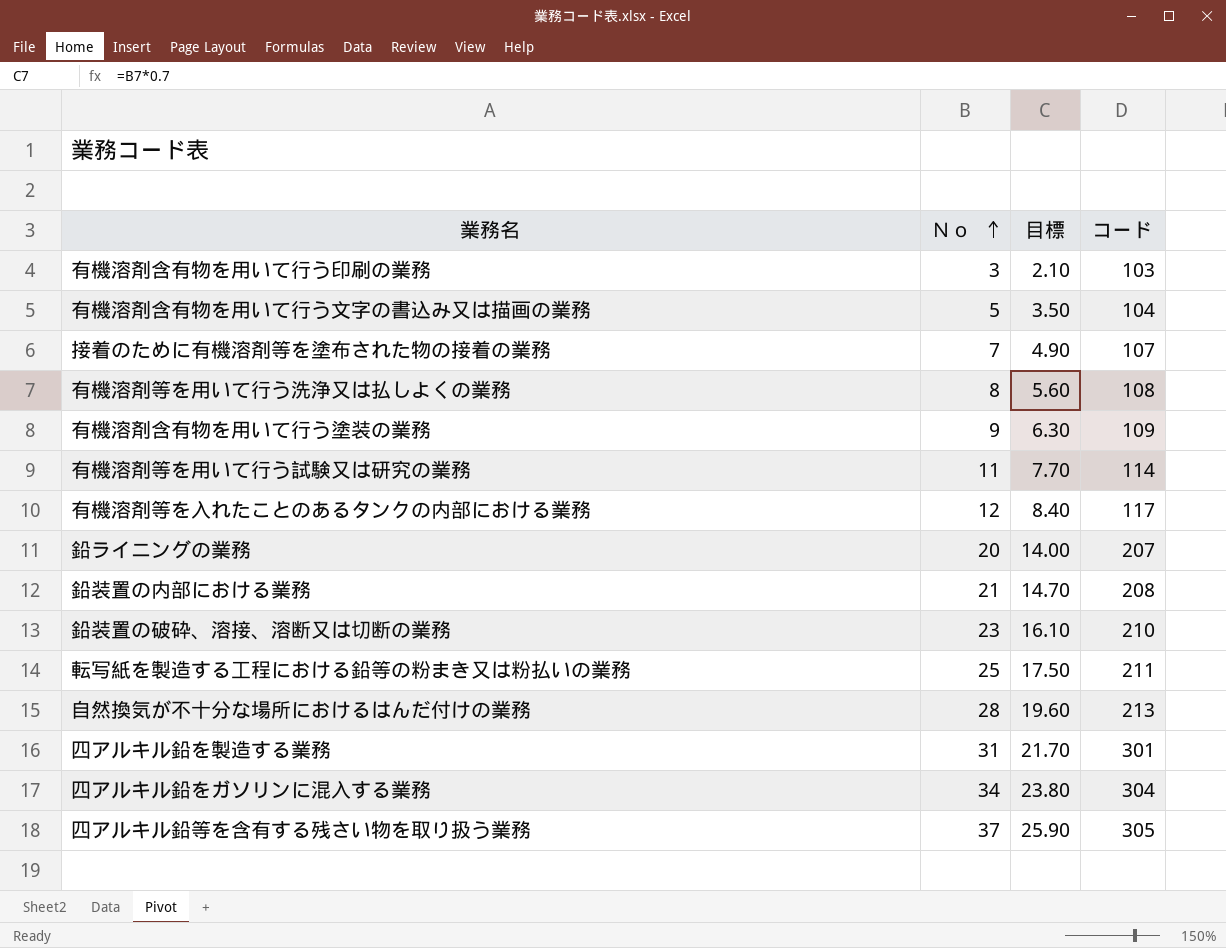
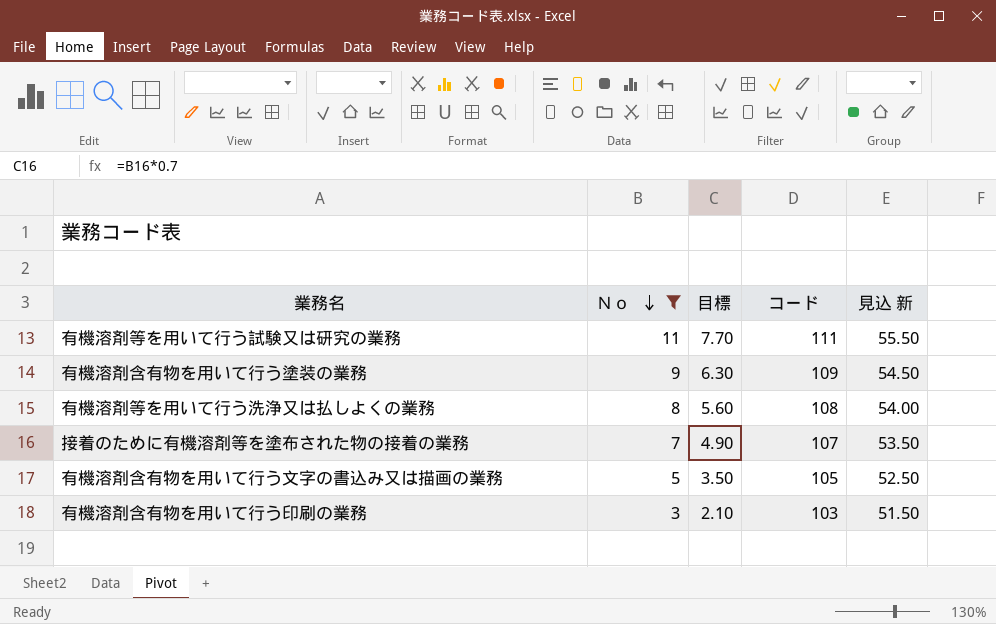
filter: none -> Ｎｏ <= 11
row order: Ｎｏ ascending -> Ｎｏ descending
column 見込 新 | formula: none -> [コード] * 0.5
有機溶剤等を用いて行う試験又は研究の業務 | コード: 114 -> 111
有機溶剤含有物を用いて行う文字の書込み又は描画の業務 | コード: 104 -> 105

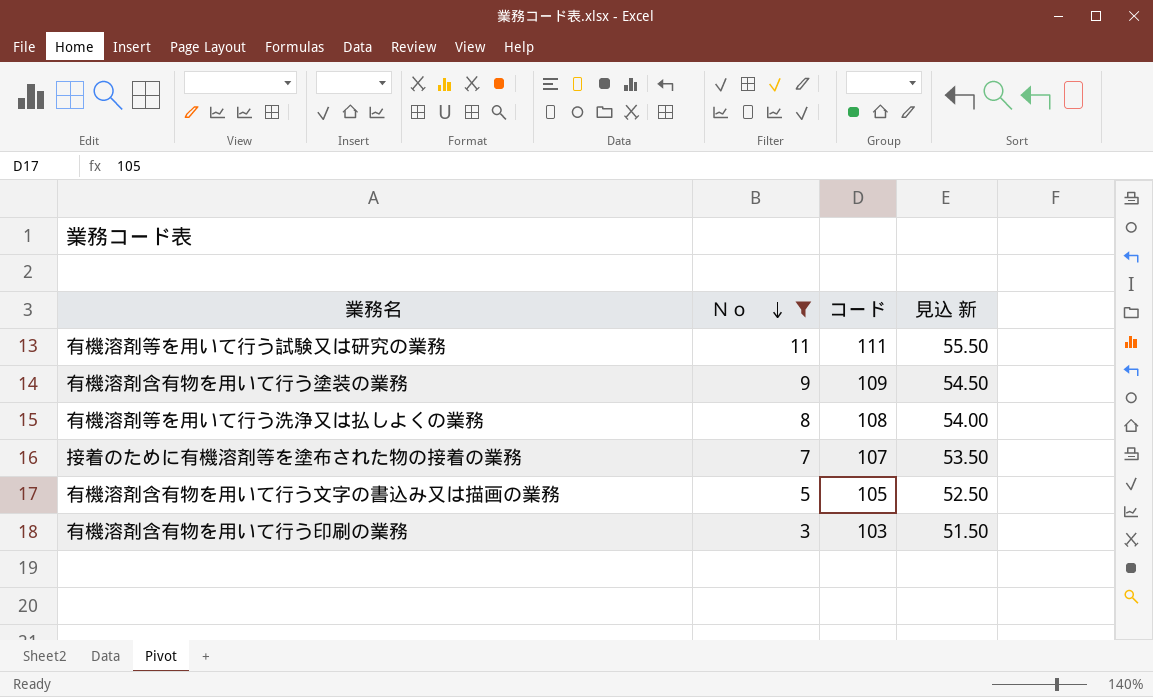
column 目標 | formula: [Ｎｏ] * 0.7 -> none

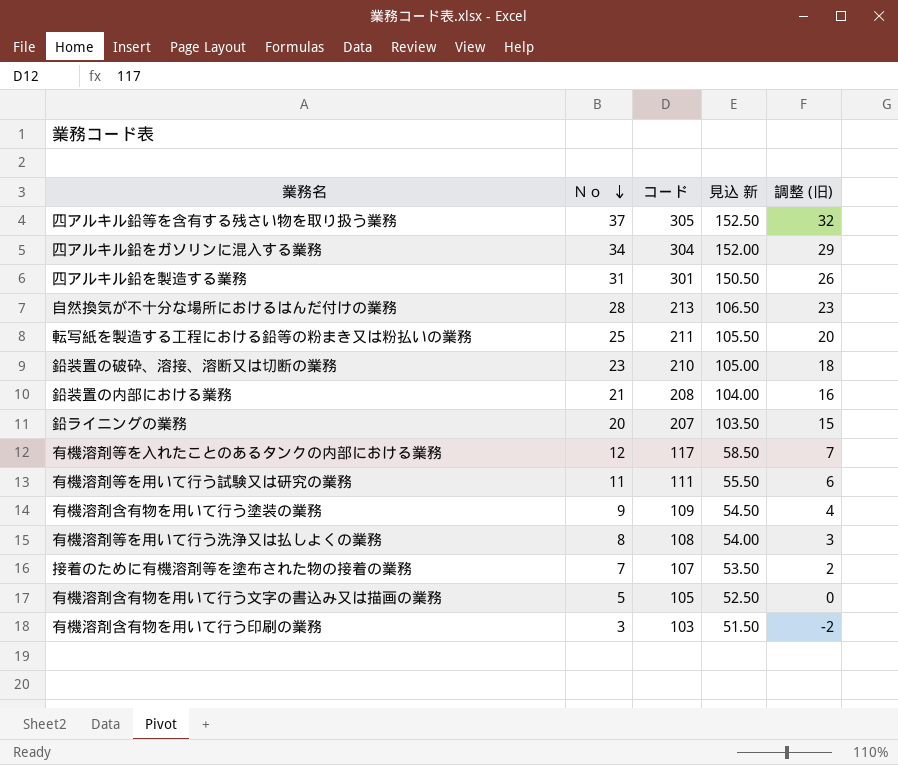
filter: Ｎｏ <= 11 -> none
column 調整 (旧) | formula: none -> [Ｎｏ] - 5

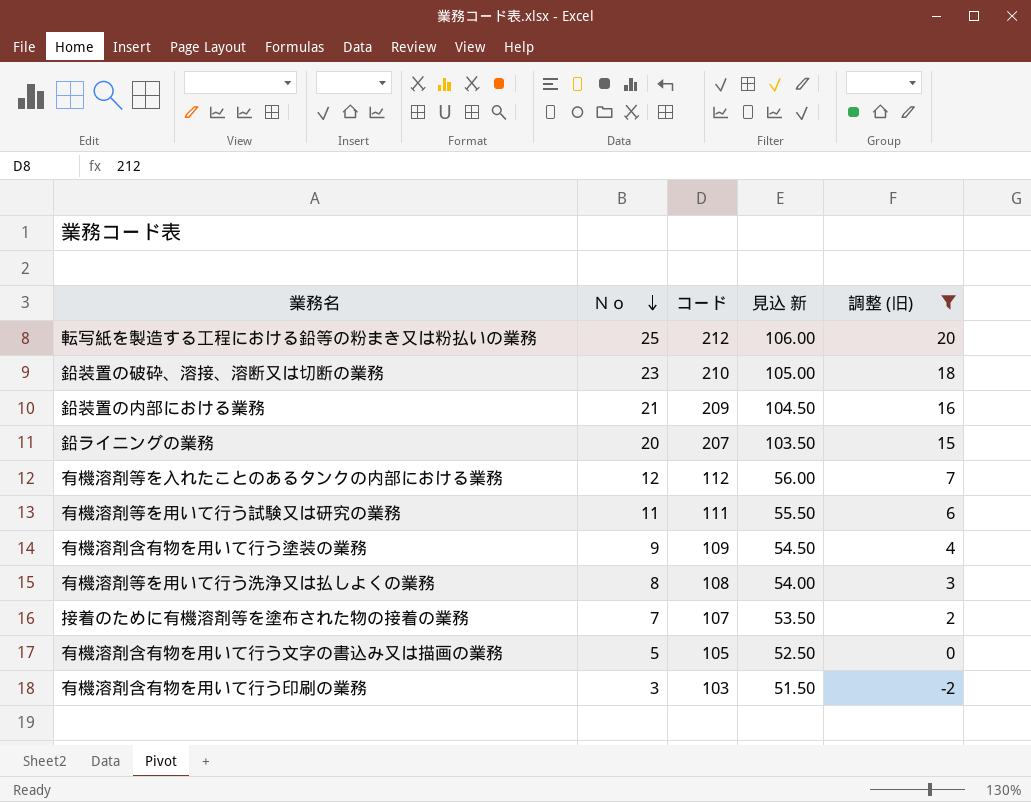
filter: none -> 調整 (旧) <= 20
転写紙を製造する工程における鉛等の粉まき又は粉払いの業務 | コード: 211 -> 212
転写紙を製造する工程における鉛等の粉まき又は粉払いの業務 | 見込 新: 105.50 -> 106.00
鉛装置の内部における業務 | コード: 208 -> 209
鉛装置の内部における業務 | 見込 新: 104.00 -> 104.50
有機溶剤等を入れたことのあるタンクの内部における業務 | コード: 117 -> 112
有機溶剤等を入れたことのあるタンクの内部における業務 | 見込 新: 58.50 -> 56.00

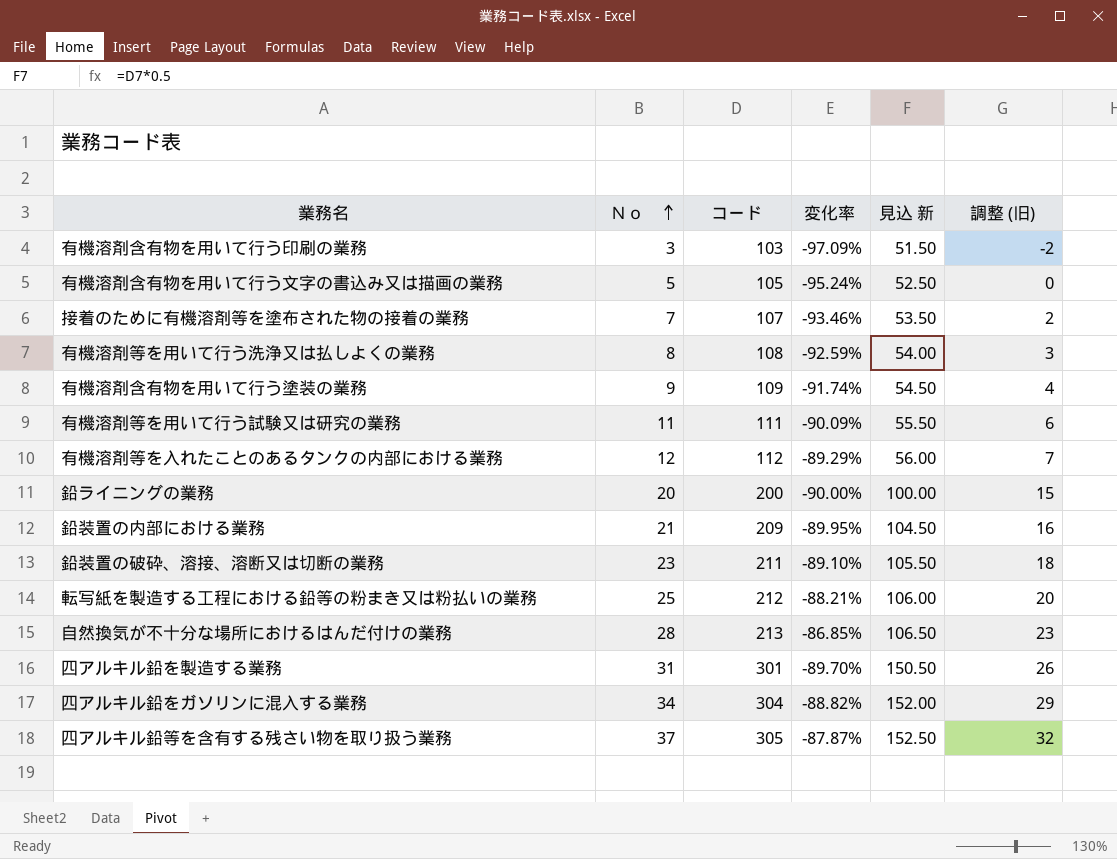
filter: 調整 (旧) <= 20 -> none
row order: Ｎｏ descending -> Ｎｏ ascending
column 変化率 | formula: none -> ([Ｎｏ] - [コード]) / [コード]
鉛ライニングの業務 | コード: 207 -> 200
鉛ライニングの業務 | 見込 新: 103.50 -> 100.00
鉛装置の破砕、溶接、溶断又は切断の業務 | コード: 210 -> 211
鉛装置の破砕、溶接、溶断又は切断の業務 | 見込 新: 105.00 -> 105.50

